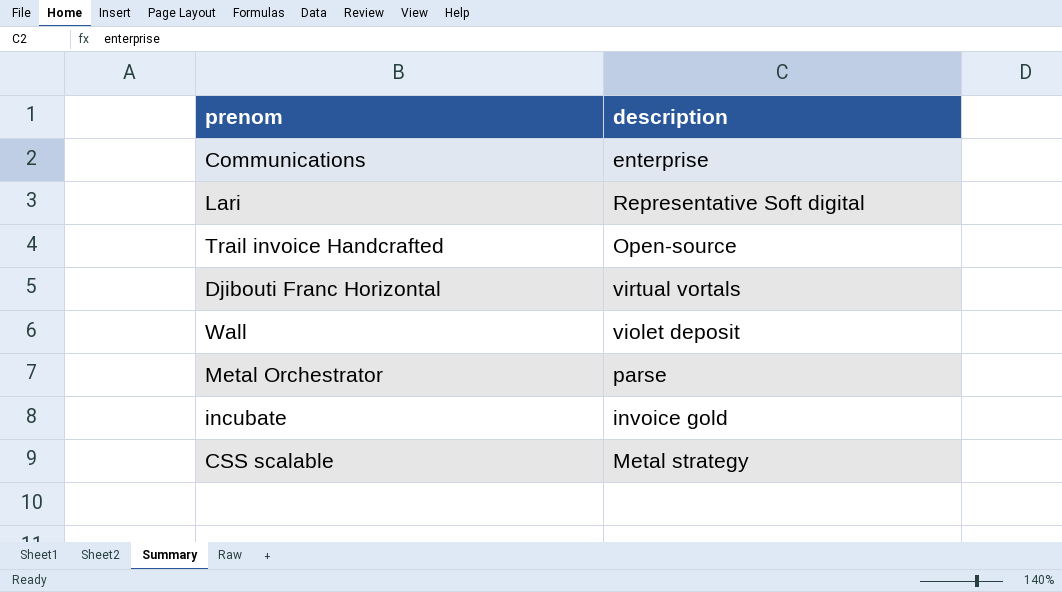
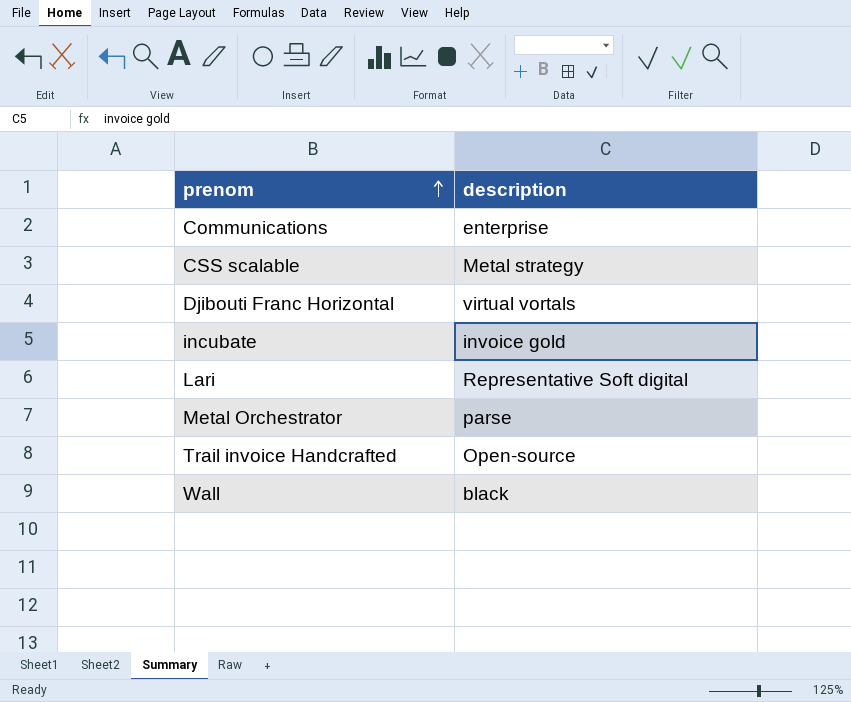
row order: none -> prenom ascending
Wall | description: violet deposit -> black

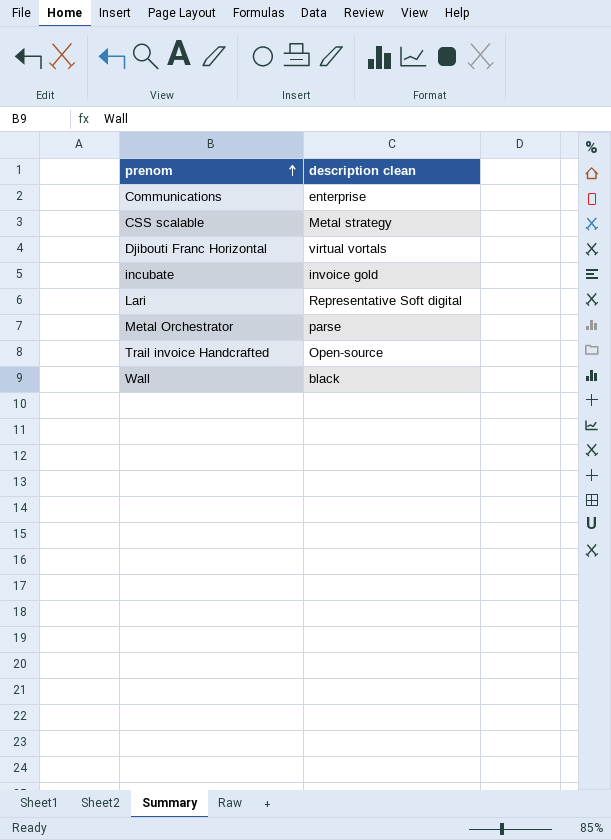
column name: description -> description clean

